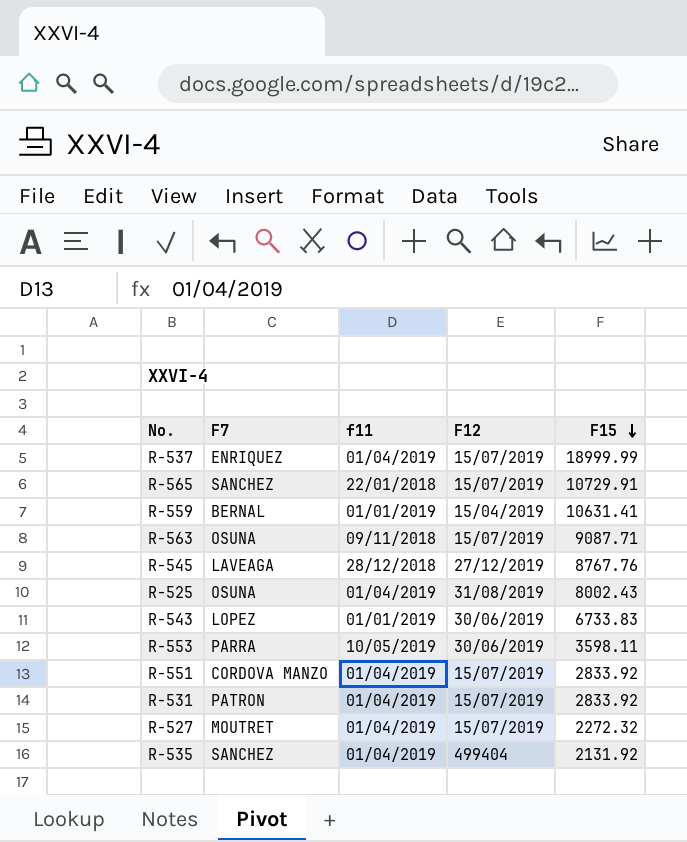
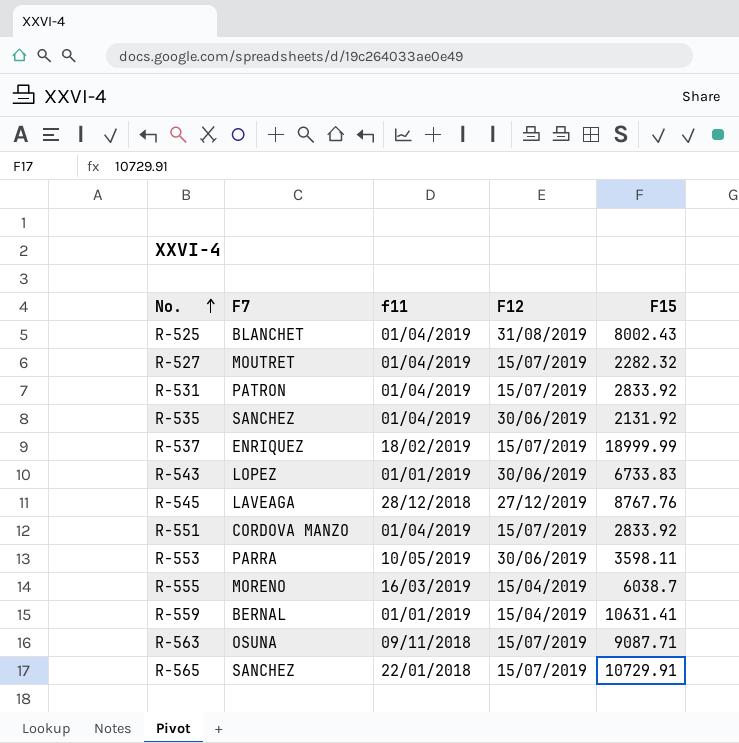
row order: F15 descending -> No. ascending
R-525 | F7: OSUNA -> BLANCHET
R-527 | F15: 2272.32 -> 2282.32
R-535 | F12: 499404 -> 30/06/2019
R-537 | f11: 01/04/2019 -> 18/02/2019
row R-555: none -> MORENO | 16/03/2019 | 15/04/2019 | 6038.7

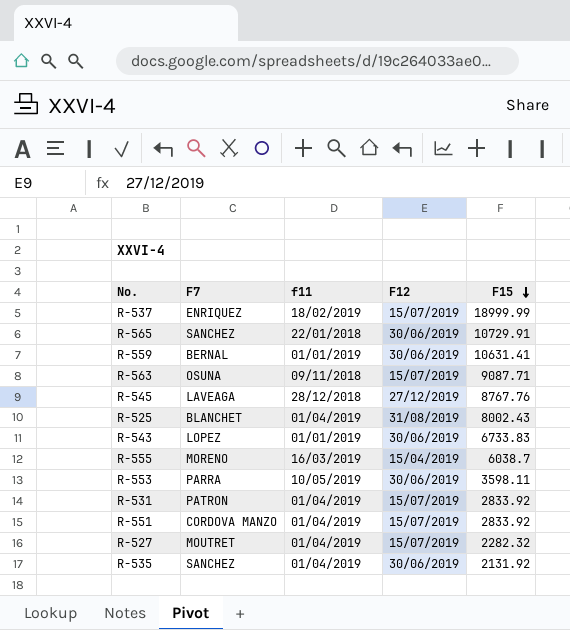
row order: No. ascending -> F15 descending
R-565 | F12: 15/07/2019 -> 30/06/2019
R-559 | F12: 15/04/2019 -> 30/06/2019

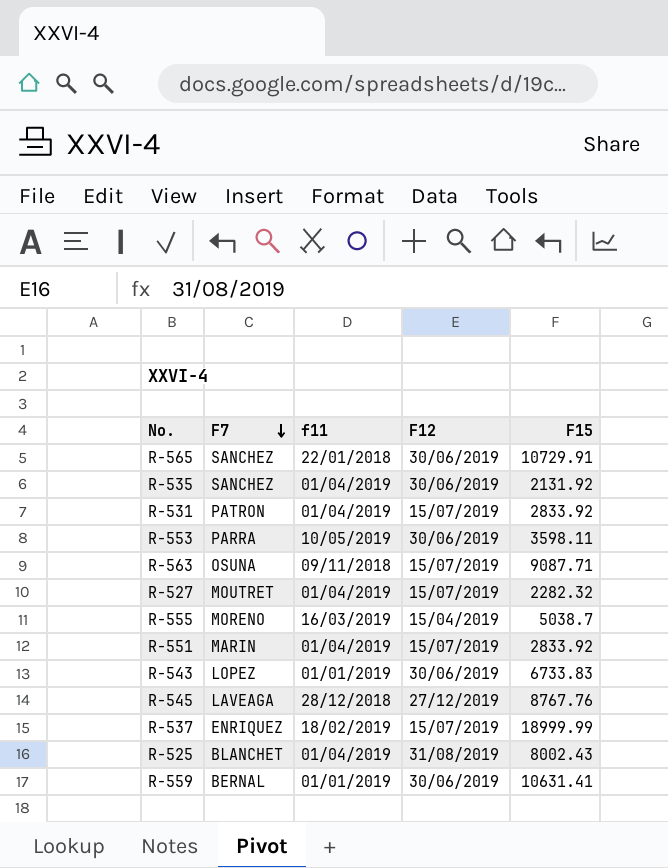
row order: F15 descending -> F7 descending
R-555 | F15: 6038.7 -> 5038.7
R-551 | F7: CORDOVA MANZO -> MARIN

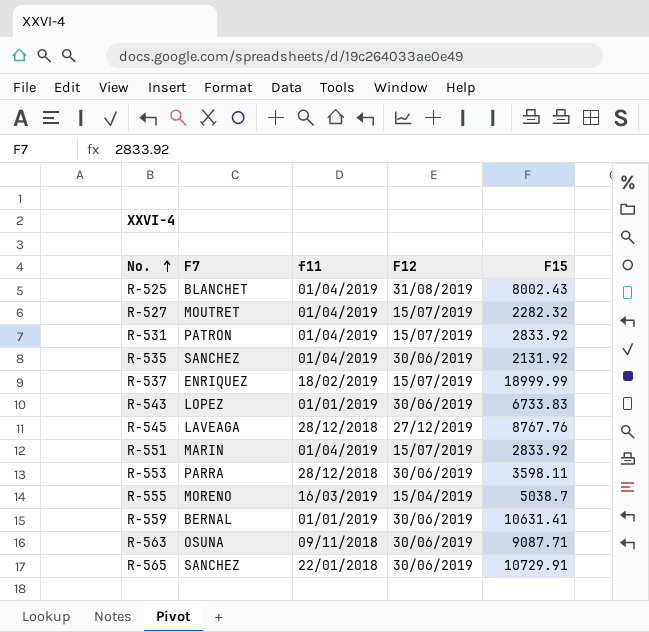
row order: F7 descending -> No. ascending
R-553 | f11: 10/05/2019 -> 28/12/2018
R-563 | F12: 15/07/2019 -> 30/06/2019

